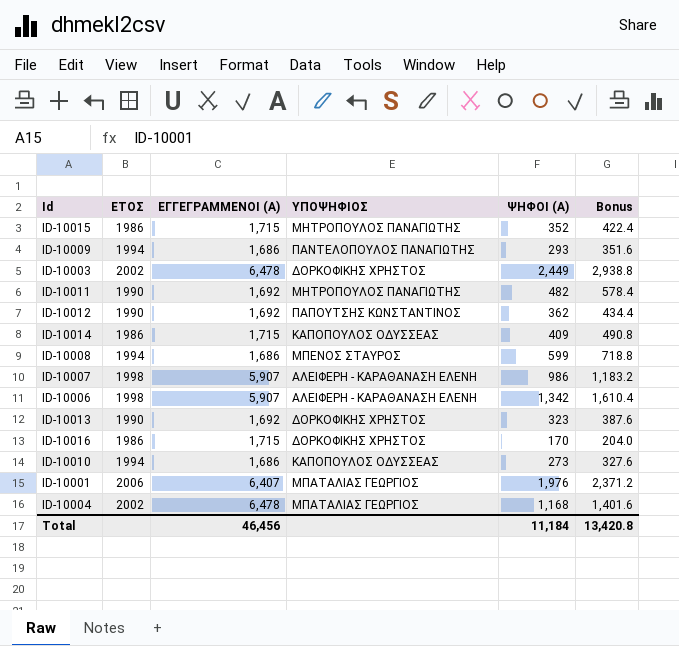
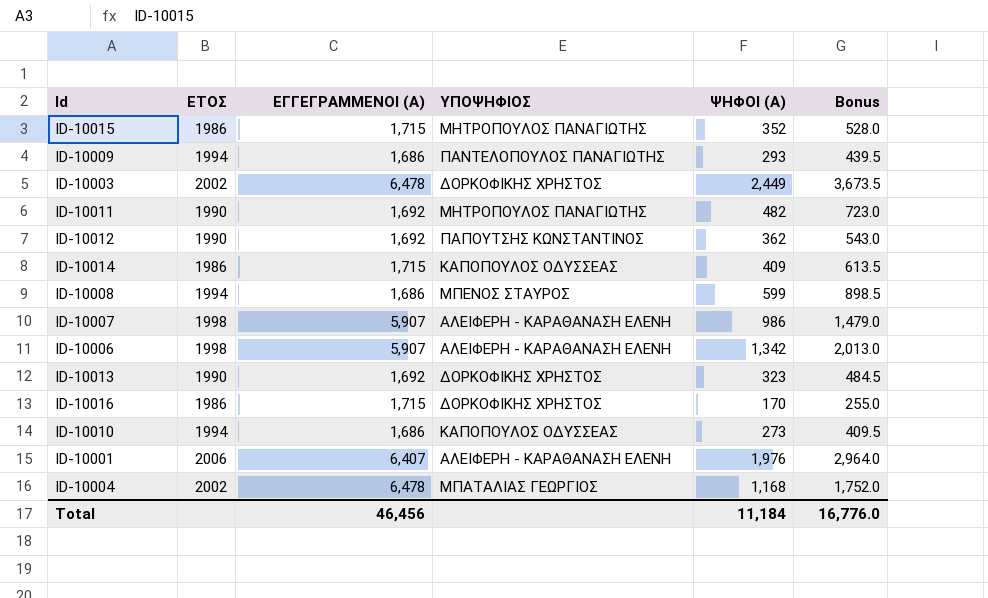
column Bonus | formula: [ΨΗΦΟΙ (Α)] * 1.2 -> [ΨΗΦΟΙ (Α)] * 1.5
ID-10001 | ΥΠΟΨΗΦΙΟΣ: ΜΠΑΤΑΛΙΑΣ ΓΕΩΡΓΙΟΣ -> ΑΛΕΙΦΕΡΗ - ΚΑΡΑΘΑΝΑΣΗ ΕΛΕΝΗ
Total | Bonus: 13,420.8 -> 16,776.0

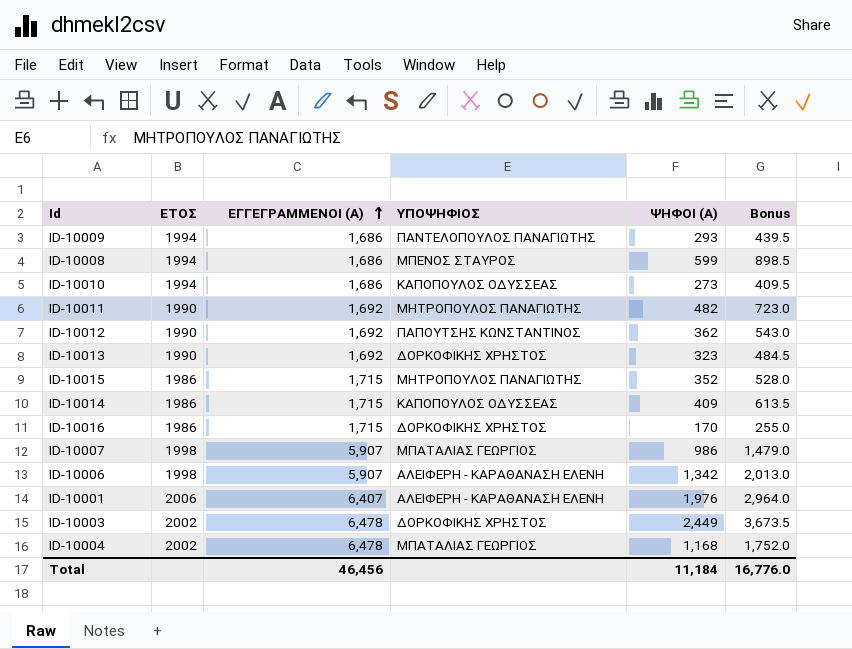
row order: none -> ΕΓΓΕΓΡΑΜΜΕΝΟΙ (Α) ascending
ID-10007 | ΥΠΟΨΗΦΙΟΣ: ΑΛΕΙΦΕΡΗ - ΚΑΡΑΘΑΝΑΣΗ ΕΛΕΝΗ -> ΜΠΑΤΑΛΙΑΣ ΓΕΩΡΓΙΟΣ

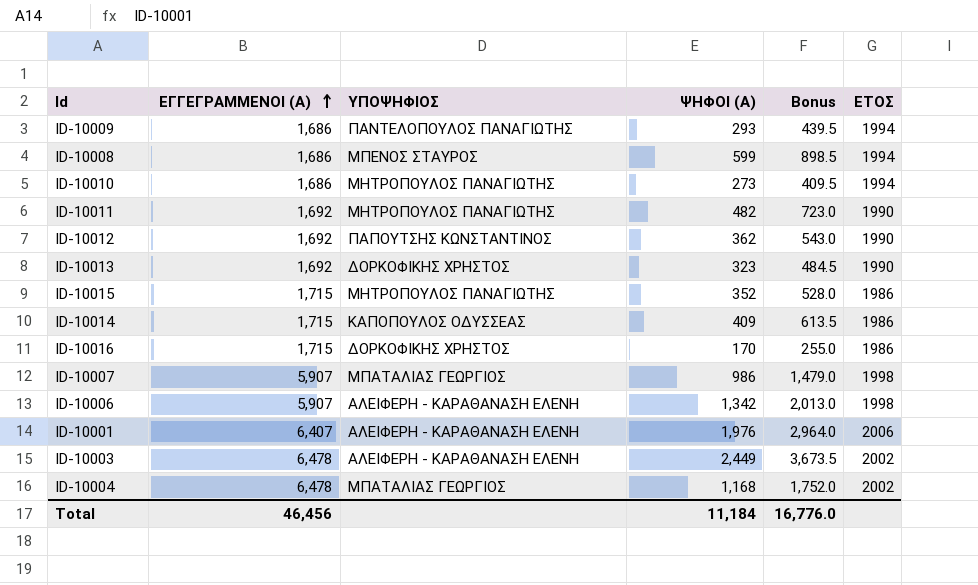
column ΕΤΟΣ | position: 2 -> 6
ID-10010 | ΥΠΟΨΗΦΙΟΣ: ΚΑΠΟΠΟΥΛΟΣ ΟΔΥΣΣΕΑΣ -> ΜΗΤΡΟΠΟΥΛΟΣ ΠΑΝΑΓΙΩΤΗΣ
ID-10003 | ΥΠΟΨΗΦΙΟΣ: ΔΟΡΚΟΦΙΚΗΣ ΧΡΗΣΤΟΣ -> ΑΛΕΙΦΕΡΗ - ΚΑΡΑΘΑΝΑΣΗ ΕΛΕΝΗ

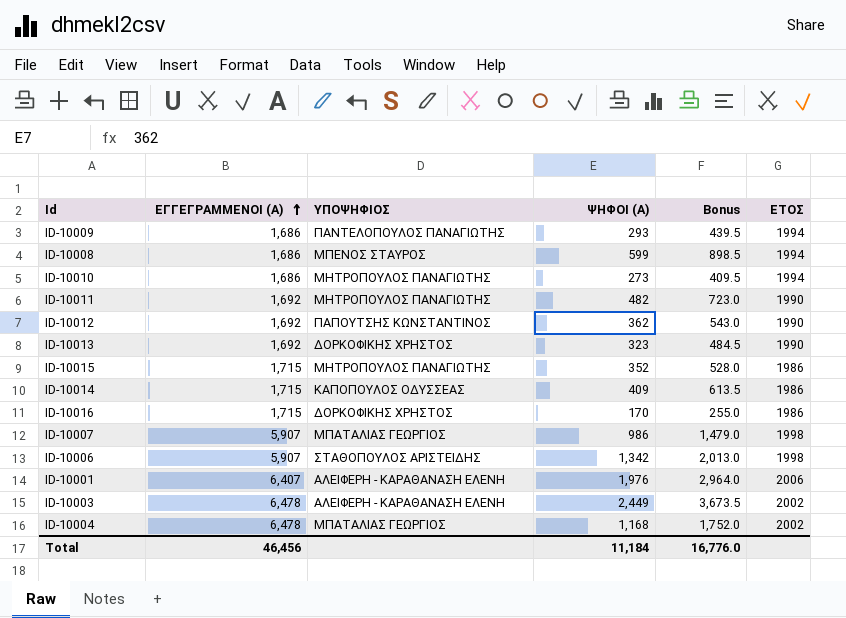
ID-10006 | ΥΠΟΨΗΦΙΟΣ: ΑΛΕΙΦΕΡΗ - ΚΑΡΑΘΑΝΑΣΗ ΕΛΕΝΗ -> ΣΤΑΘΟΠΟΥΛΟΣ ΑΡΙΣΤΕΙΔΗΣ

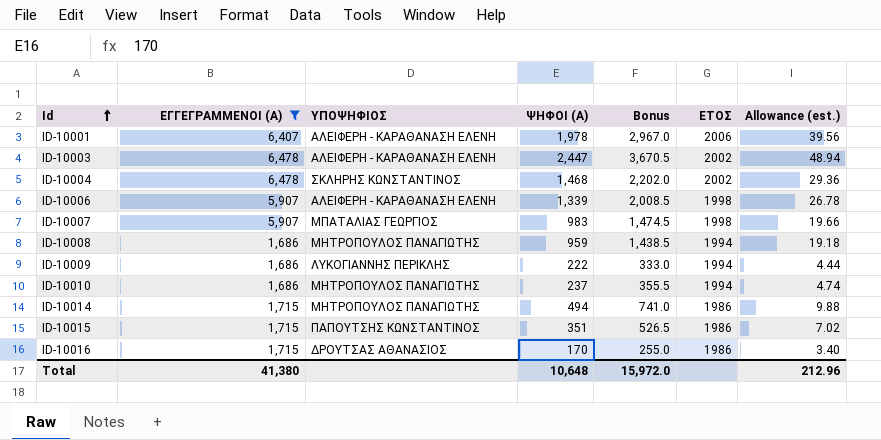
filter: none -> ΕΓΓΕΓΡΑΜΜΕΝΟΙ (Α) != 1,692
row order: ΕΓΓΕΓΡΑΜΜΕΝΟΙ (Α) ascending -> Id ascending
column Allowance (est.) | formula: none -> [ΨΗΦΟΙ (Α)] * 0.02
ID-10001 | ΨΗΦΟΙ (Α): 1,976 -> 1,978
ID-10001 | Bonus: 2,964.0 -> 2,967.0
ID-10003 | ΨΗΦΟΙ (Α): 2,449 -> 2,447
ID-10003 | Bonus: 3,673.5 -> 3,670.5
ID-10004 | ΥΠΟΨΗΦΙΟΣ: ΜΠΑΤΑΛΙΑΣ ΓΕΩΡΓΙΟΣ -> ΣΚΛΗΡΗΣ ΚΩΝΣΤΑΝΤΙΝΟΣ
ID-10004 | ΨΗΦΟΙ (Α): 1,168 -> 1,468
ID-10004 | Bonus: 1,752.0 -> 2,202.0
ID-10006 | ΥΠΟΨΗΦΙΟΣ: ΣΤΑΘΟΠΟΥΛΟΣ ΑΡΙΣΤΕΙΔΗΣ -> ΑΛΕΙΦΕΡΗ - ΚΑΡΑΘΑΝΑΣΗ ΕΛΕΝΗ
ID-10006 | ΨΗΦΟΙ (Α): 1,342 -> 1,339
ID-10006 | Bonus: 2,013.0 -> 2,008.5
ID-10007 | ΨΗΦΟΙ (Α): 986 -> 983
ID-10007 | Bonus: 1,479.0 -> 1,474.5
ID-10008 | ΥΠΟΨΗΦΙΟΣ: ΜΠΕΝΟΣ ΣΤΑΥΡΟΣ -> ΜΗΤΡΟΠΟΥΛΟΣ ΠΑΝΑΓΙΩΤΗΣ
ID-10008 | ΨΗΦΟΙ (Α): 599 -> 959
ID-10008 | Bonus: 898.5 -> 1,438.5
ID-10009 | ΥΠΟΨΗΦΙΟΣ: ΠΑΝΤΕΛΟΠΟΥΛΟΣ ΠΑΝΑΓΙΩΤΗΣ -> ΛΥΚΟΓΙΑΝΝΗΣ ΠΕΡΙΚΛΗΣ
ID-10009 | ΨΗΦΟΙ (Α): 293 -> 222
ID-10009 | Bonus: 439.5 -> 333.0
ID-10010 | ΨΗΦΟΙ (Α): 273 -> 237
ID-10010 | Bonus: 409.5 -> 355.5
ID-10014 | ΥΠΟΨΗΦΙΟΣ: ΚΑΠΟΠΟΥΛΟΣ ΟΔΥΣΣΕΑΣ -> ΜΗΤΡΟΠΟΥΛΟΣ ΠΑΝΑΓΙΩΤΗΣ
ID-10014 | ΨΗΦΟΙ (Α): 409 -> 494
ID-10014 | Bonus: 613.5 -> 741.0
ID-10015 | ΥΠΟΨΗΦΙΟΣ: ΜΗΤΡΟΠΟΥΛΟΣ ΠΑΝΑΓΙΩΤΗΣ -> ΠΑΠΟΥΤΣΗΣ ΚΩΝΣΤΑΝΤΙΝΟΣ
ID-10015 | ΨΗΦΟΙ (Α): 352 -> 351
ID-10015 | Bonus: 528.0 -> 526.5
ID-10016 | ΥΠΟΨΗΦΙΟΣ: ΔΟΡΚΟΦΙΚΗΣ ΧΡΗΣΤΟΣ -> ΔΡΟΥΤΣΑΣ ΑΘΑΝΑΣΙΟΣ
Total | ΕΓΓΕΓΡΑΜΜΕΝΟΙ (Α): 46,456 -> 41,380
Total | ΨΗΦΟΙ (Α): 11,184 -> 10,648
Total | Bonus: 16,776.0 -> 15,972.0

